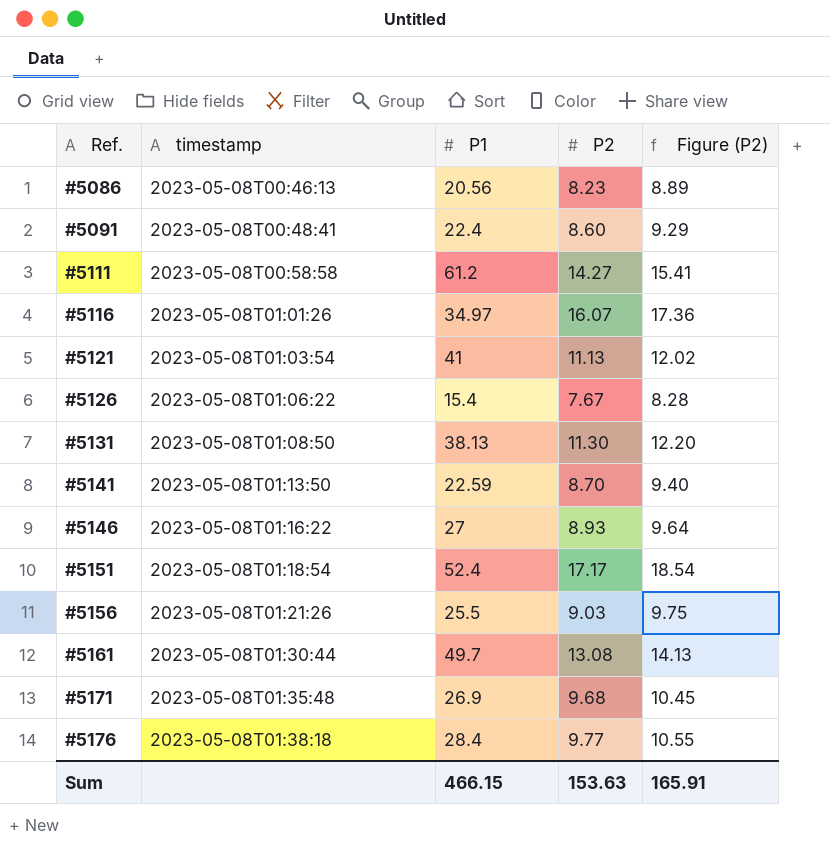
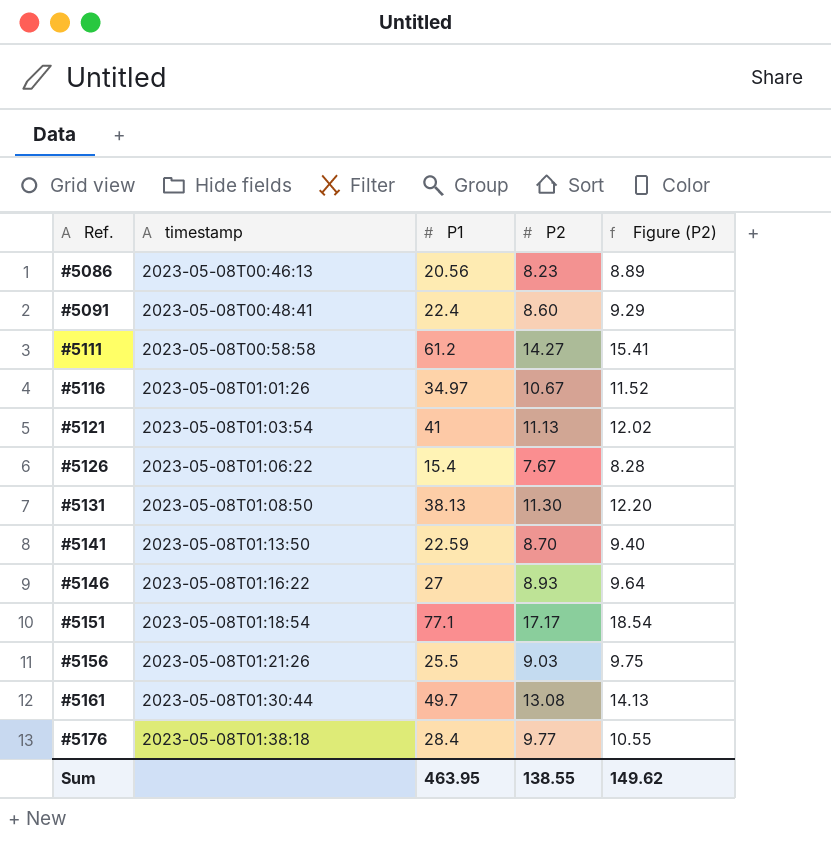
row #5171: 2023-05-08T01:35:48 | 26.9 | 9.68 | 10.45 -> none
#5116 | P2: 16.07 -> 10.67
#5116 | Figure (P2): 17.36 -> 11.52
#5151 | P1: 52.4 -> 77.1
Sum | P1: 466.15 -> 463.95
Sum | P2: 153.63 -> 138.55
Sum | Figure (P2): 165.91 -> 149.62

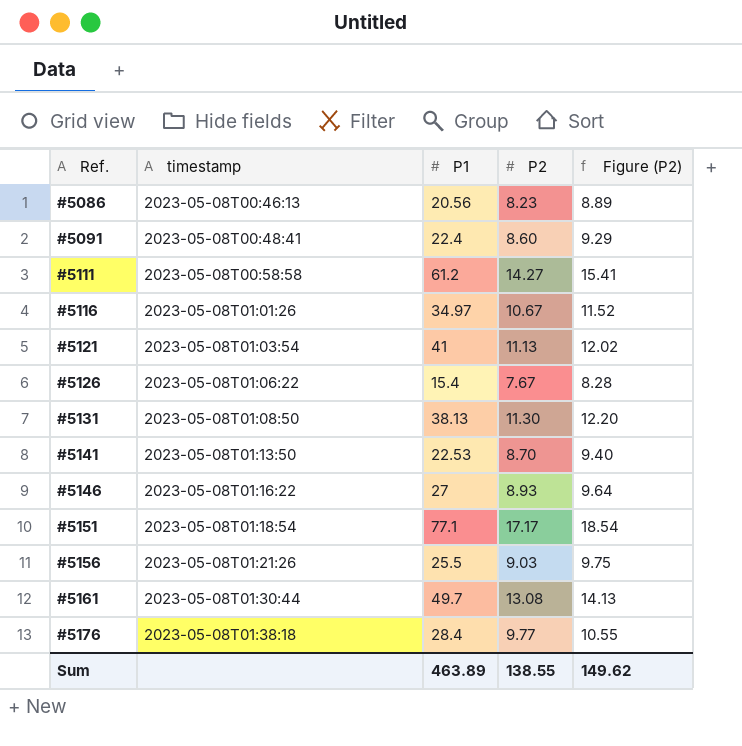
#5141 | P1: 22.59 -> 22.53
Sum | P1: 463.95 -> 463.89

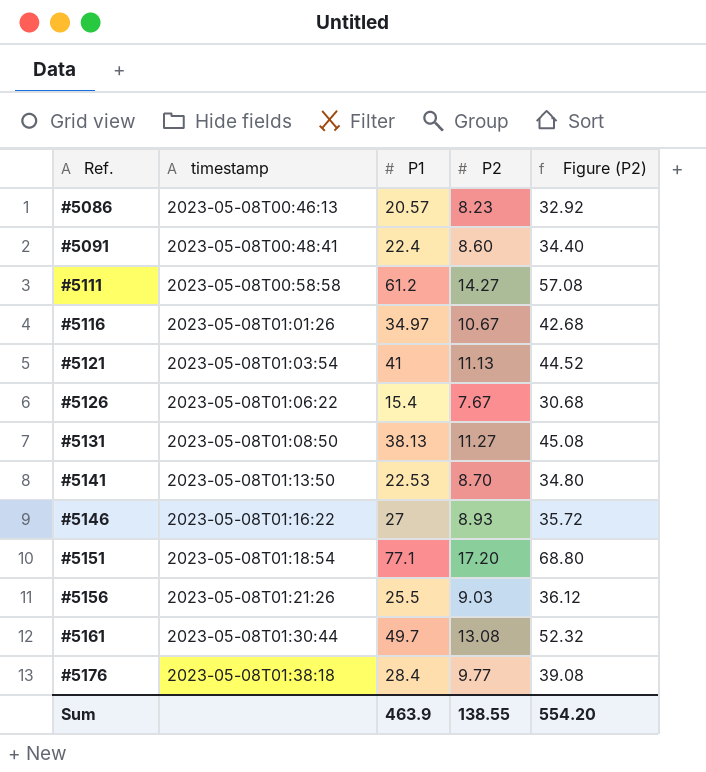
column Figure (P2) | formula: [P2] * 1.08 -> [P2] * 4
#5086 | P1: 20.56 -> 20.57
#5131 | P2: 11.30 -> 11.27
#5151 | P2: 17.17 -> 17.20
Sum | P1: 463.89 -> 463.9
Sum | Figure (P2): 149.62 -> 554.20

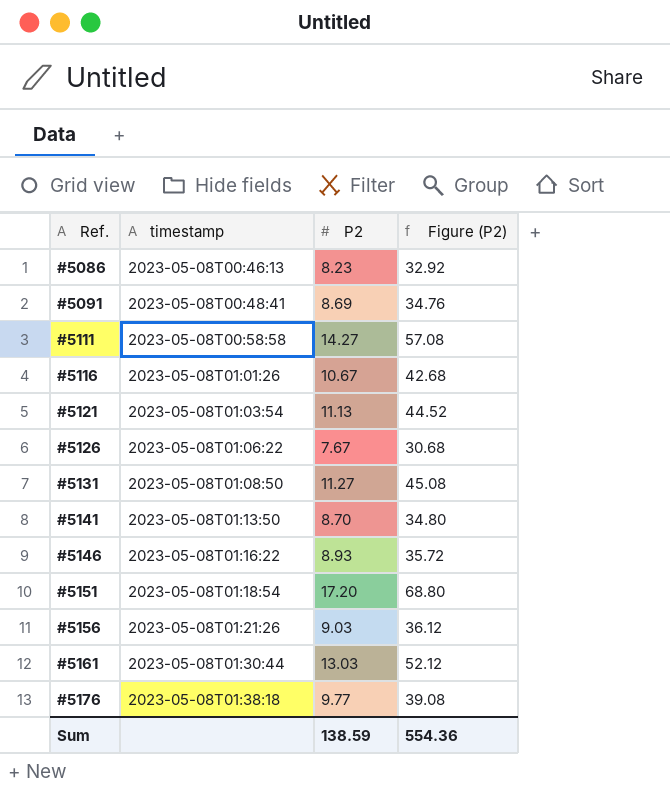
column P1 | position: 3 -> none
#5091 | P2: 8.60 -> 8.69
#5091 | Figure (P2): 34.40 -> 34.76
#5161 | P2: 13.08 -> 13.03
#5161 | Figure (P2): 52.32 -> 52.12
Sum | P2: 138.55 -> 138.59
Sum | Figure (P2): 554.20 -> 554.36

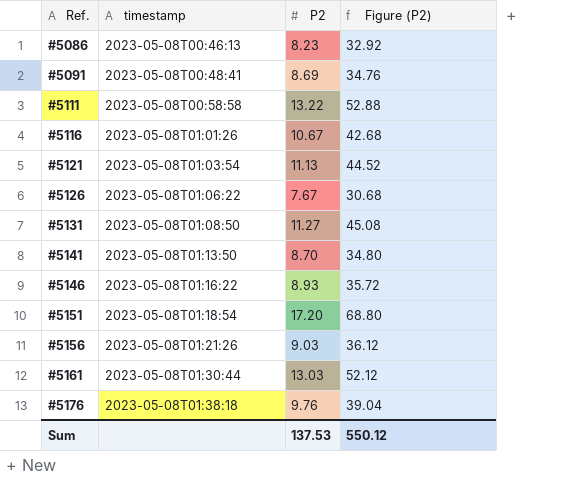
#5111 | P2: 14.27 -> 13.22
#5111 | Figure (P2): 57.08 -> 52.88
#5176 | P2: 9.77 -> 9.76
#5176 | Figure (P2): 39.08 -> 39.04
Sum | P2: 138.59 -> 137.53
Sum | Figure (P2): 554.36 -> 550.12

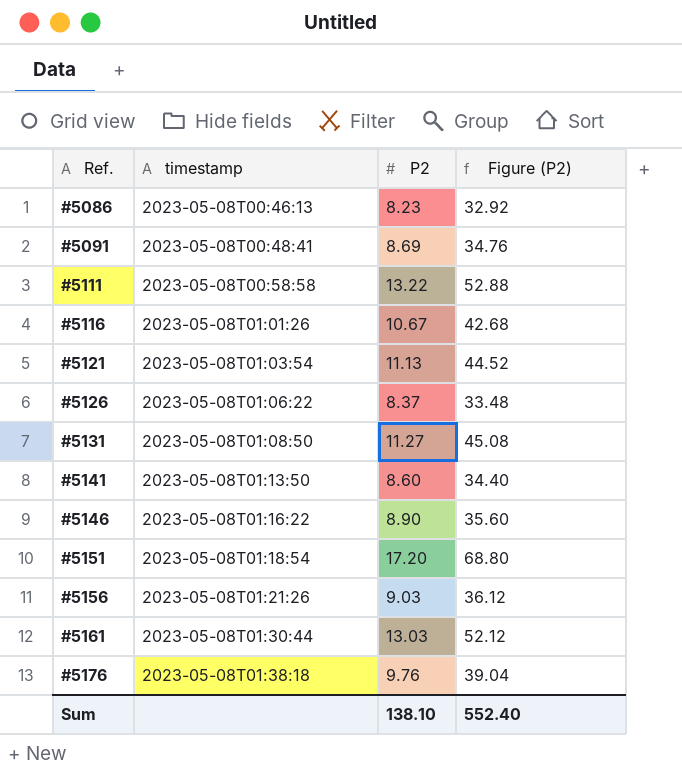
#5126 | P2: 7.67 -> 8.37
#5126 | Figure (P2): 30.68 -> 33.48
#5141 | P2: 8.70 -> 8.60
#5141 | Figure (P2): 34.80 -> 34.40
#5146 | P2: 8.93 -> 8.90
#5146 | Figure (P2): 35.72 -> 35.60
Sum | P2: 137.53 -> 138.10
Sum | Figure (P2): 550.12 -> 552.40

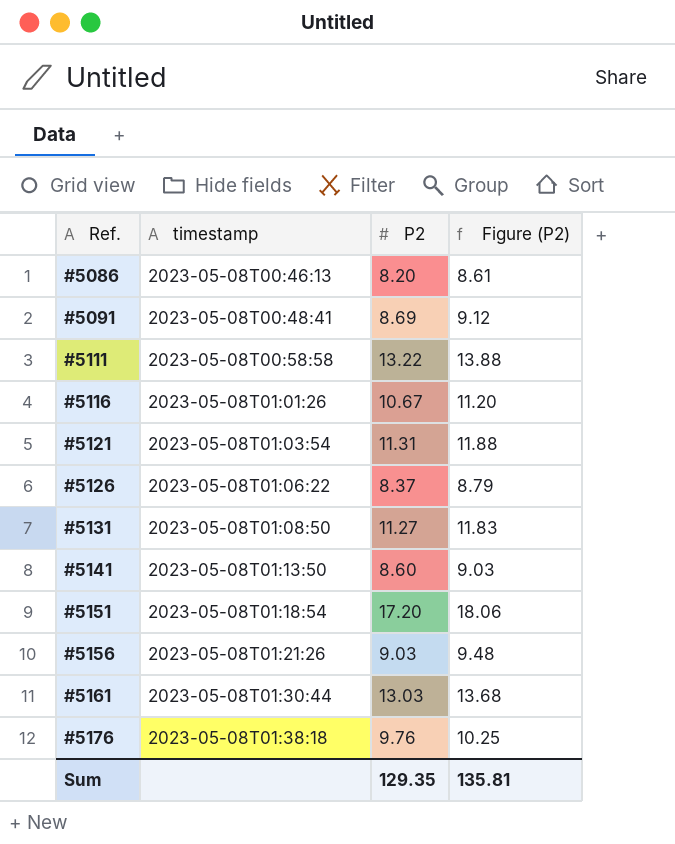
column Figure (P2) | formula: [P2] * 4 -> [P2] * 1.05
row #5146: 2023-05-08T01:16:22 | 8.90 | 35.60 -> none
#5086 | P2: 8.23 -> 8.20
#5121 | P2: 11.13 -> 11.31
Sum | P2: 138.10 -> 129.35
Sum | Figure (P2): 552.40 -> 135.81

